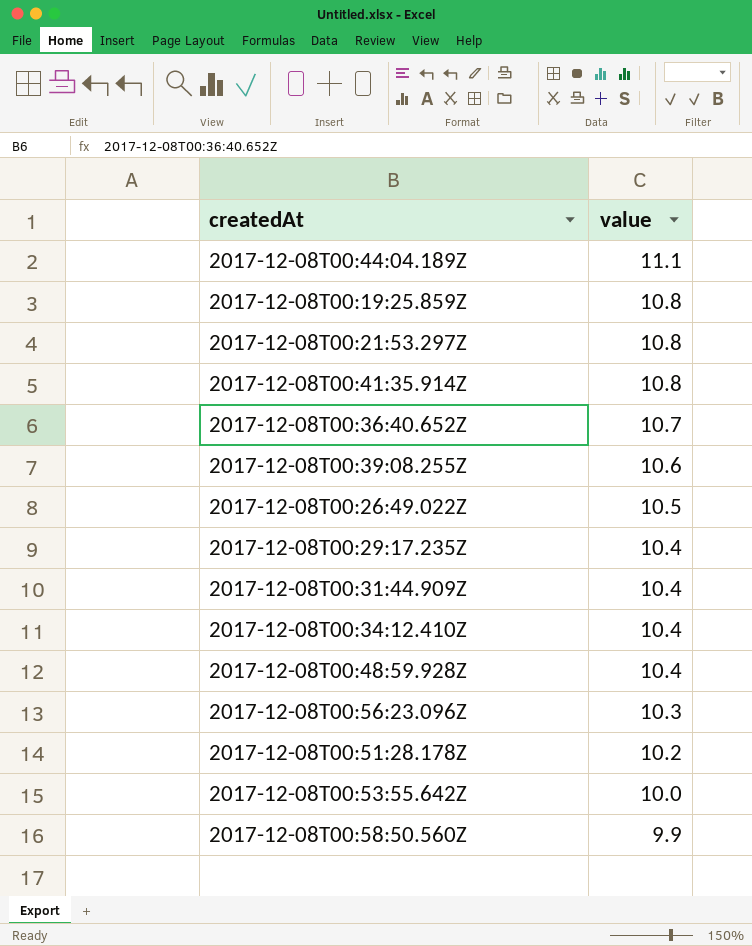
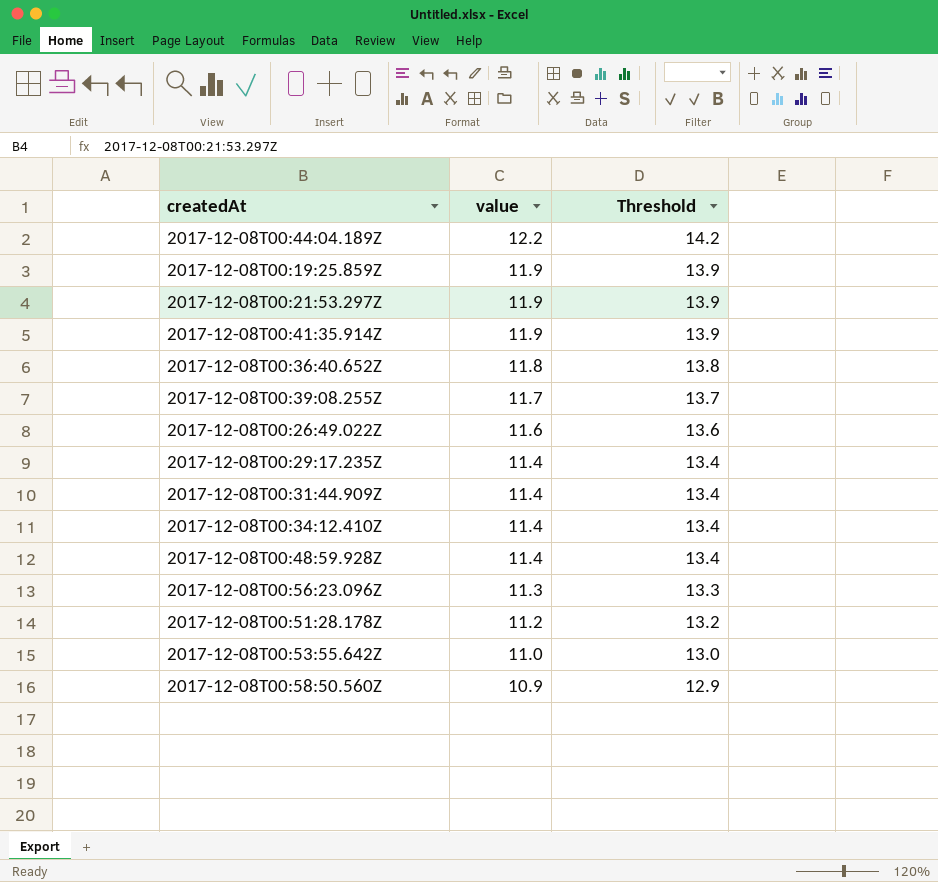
column Threshold | formula: none -> [value] + 2
2017-12-08T00:44:04.189Z | value: 11.1 -> 12.2
2017-12-08T00:19:25.859Z | value: 10.8 -> 11.9
2017-12-08T00:21:53.297Z | value: 10.8 -> 11.9
2017-12-08T00:41:35.914Z | value: 10.8 -> 11.9
2017-12-08T00:36:40.652Z | value: 10.7 -> 11.8
2017-12-08T00:39:08.255Z | value: 10.6 -> 11.7
2017-12-08T00:26:49.022Z | value: 10.5 -> 11.6
2017-12-08T00:29:17.235Z | value: 10.4 -> 11.4
2017-12-08T00:31:44.909Z | value: 10.4 -> 11.4
2017-12-08T00:34:12.410Z | value: 10.4 -> 11.4
2017-12-08T00:48:59.928Z | value: 10.4 -> 11.4
2017-12-08T00:56:23.096Z | value: 10.3 -> 11.3
2017-12-08T00:51:28.178Z | value: 10.2 -> 11.2
2017-12-08T00:53:55.642Z | value: 10.0 -> 11.0
2017-12-08T00:58:50.560Z | value: 9.9 -> 10.9

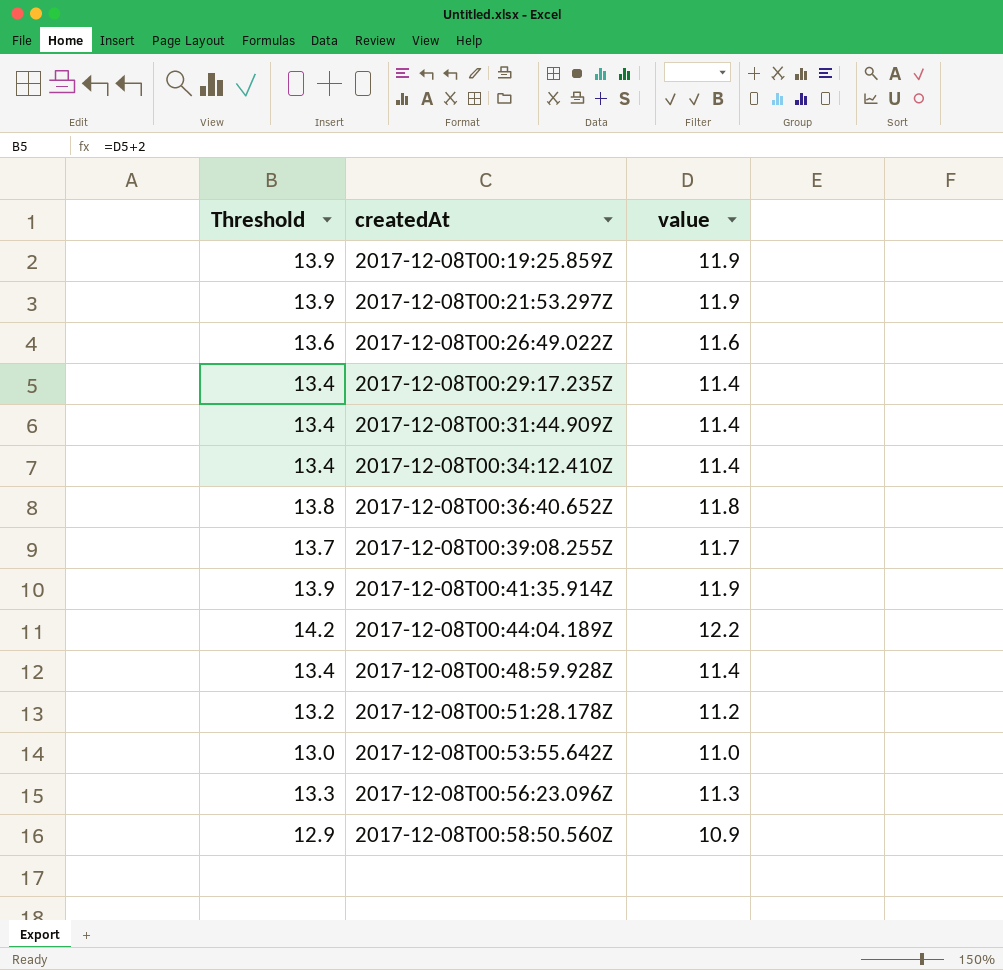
row order: value descending -> createdAt ascending
column Threshold | position: 3 -> 1

